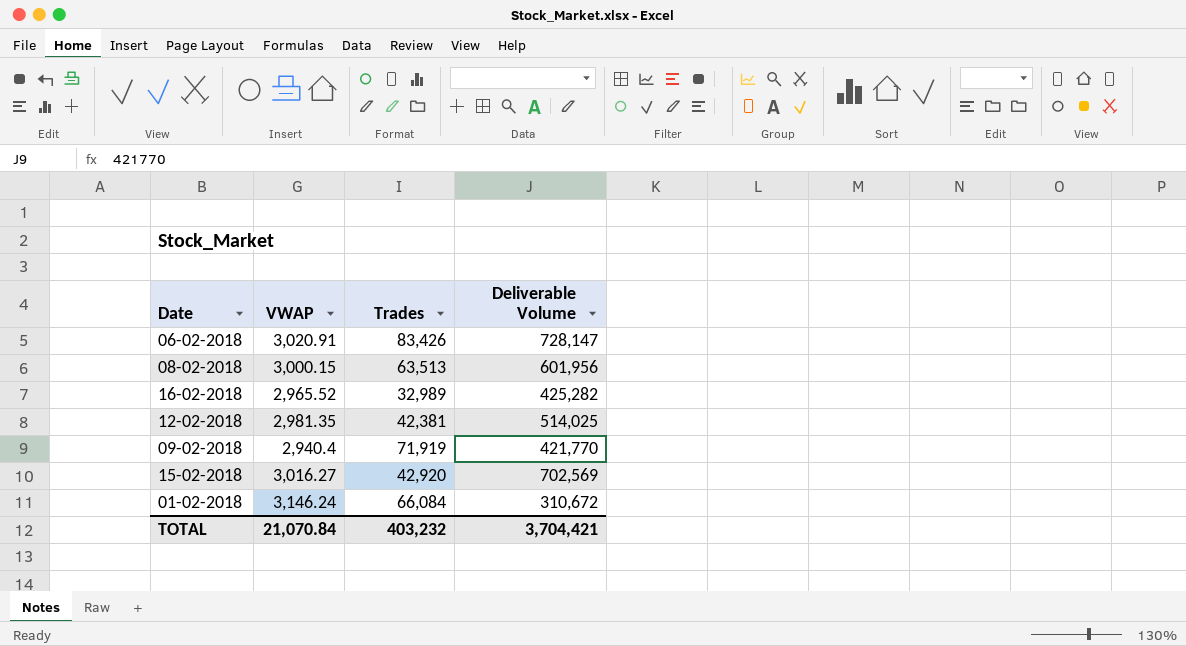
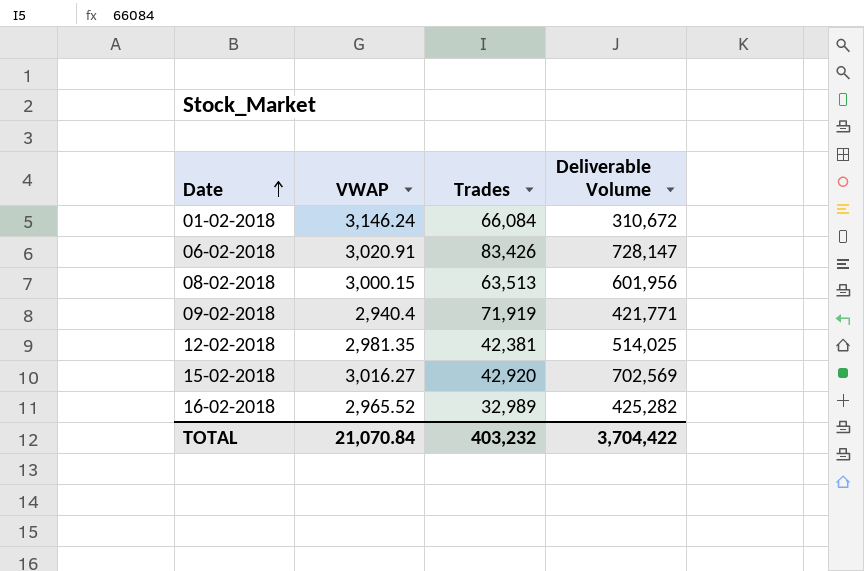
row order: none -> Date ascending
09-02-2018 | Deliverable Volume: 421,770 -> 421,771
TOTAL | Deliverable Volume: 3,704,421 -> 3,704,422

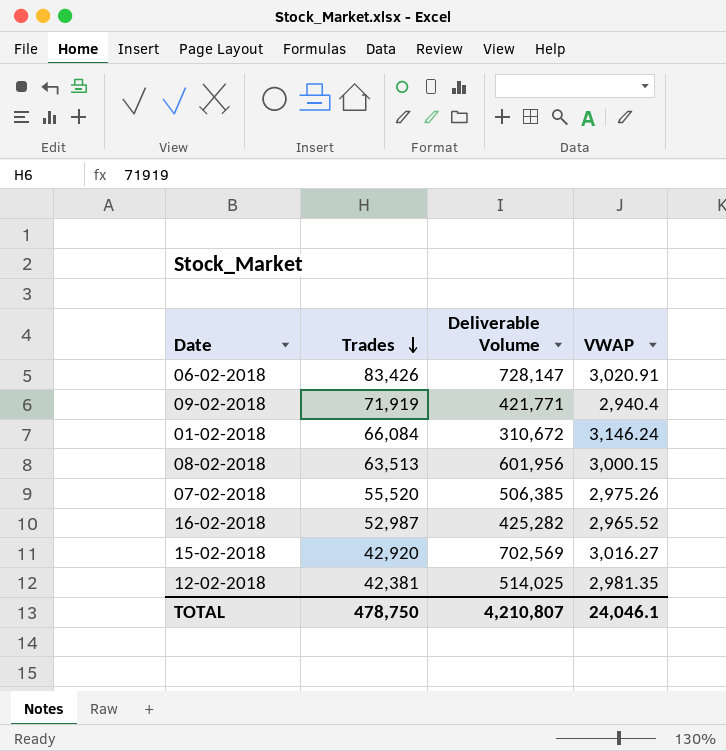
row order: Date ascending -> Trades descending
column VWAP | position: 2 -> 4
row 07-02-2018: none -> 55,520 | 506,385 | 2,975.26
16-02-2018 | Trades: 32,989 -> 52,987
TOTAL | Trades: 403,232 -> 478,750
TOTAL | Deliverable Volume: 3,704,422 -> 4,210,807
TOTAL | VWAP: 21,070.84 -> 24,046.1

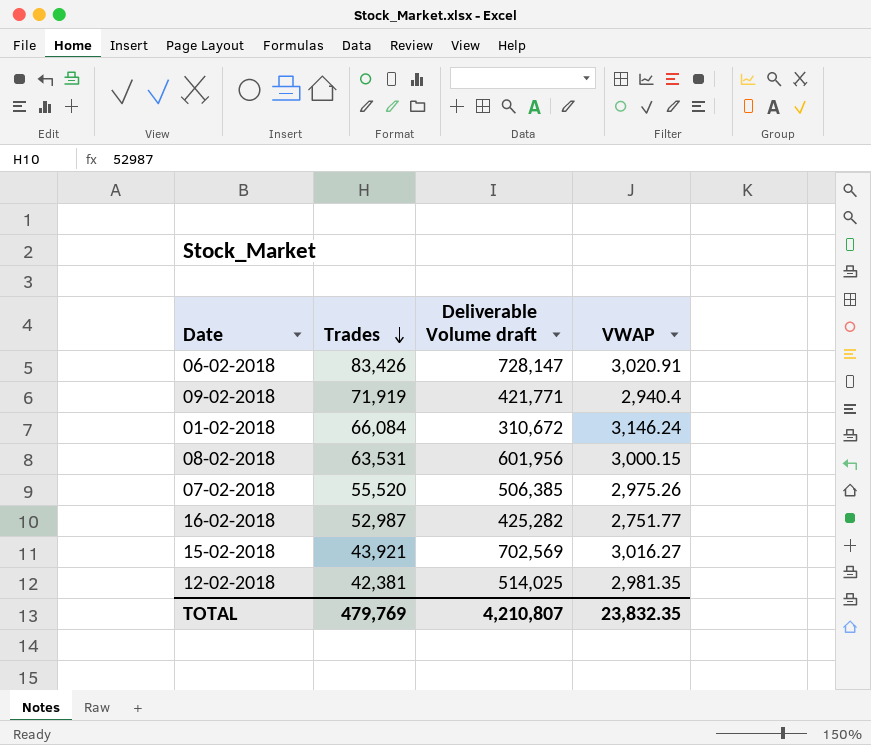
column name: Deliverable Volume -> Deliverable Volume draft
08-02-2018 | Trades: 63,513 -> 63,531
16-02-2018 | VWAP: 2,965.52 -> 2,751.77
15-02-2018 | Trades: 42,920 -> 43,921
TOTAL | Trades: 478,750 -> 479,769
TOTAL | VWAP: 24,046.1 -> 23,832.35

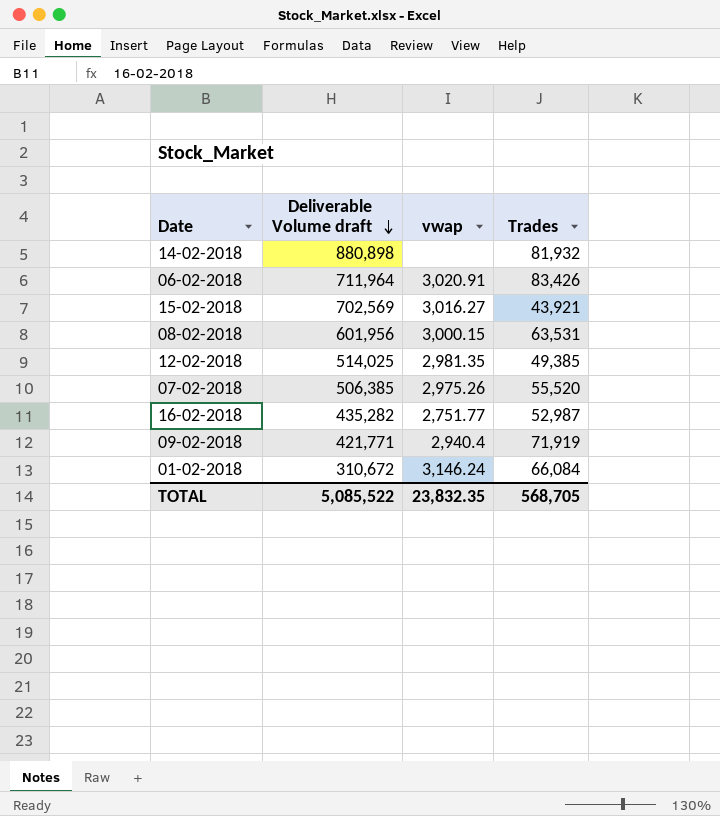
row order: Trades descending -> Deliverable Volume draft descending
column name: VWAP -> vwap
column Trades | position: 2 -> 4
row 14-02-2018: none -> 880,898 | none | 81,932
06-02-2018 | Deliverable Volume draft: 728,147 -> 711,964
12-02-2018 | Trades: 42,381 -> 49,385
16-02-2018 | Deliverable Volume draft: 425,282 -> 435,282
TOTAL | Deliverable Volume draft: 4,210,807 -> 5,085,522
TOTAL | Trades: 479,769 -> 568,705

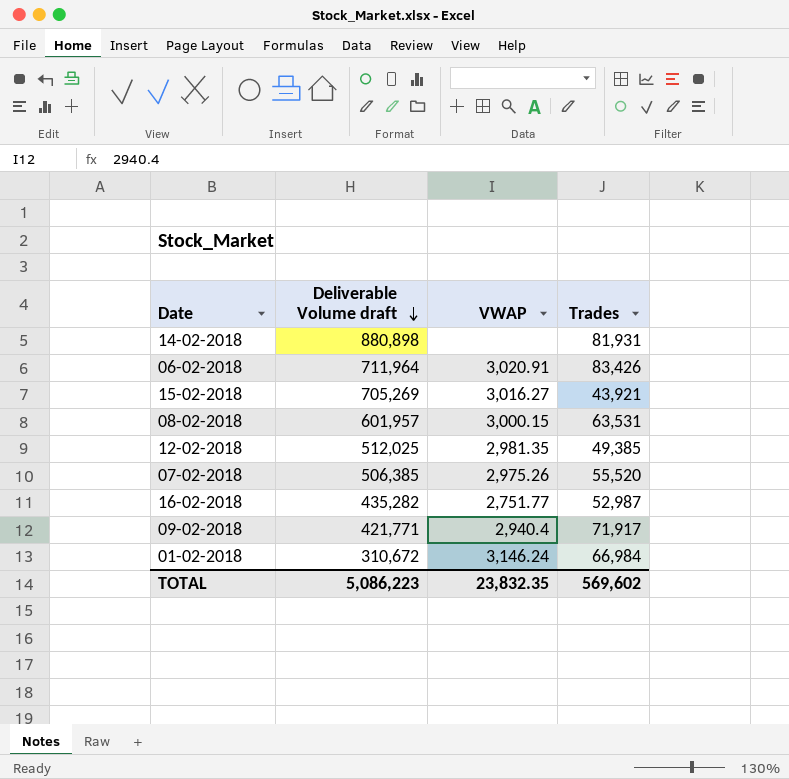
column name: vwap -> VWAP
14-02-2018 | Trades: 81,932 -> 81,931
15-02-2018 | Deliverable Volume draft: 702,569 -> 705,269
08-02-2018 | Deliverable Volume draft: 601,956 -> 601,957
12-02-2018 | Deliverable Volume draft: 514,025 -> 512,025
09-02-2018 | Trades: 71,919 -> 71,917
01-02-2018 | Trades: 66,084 -> 66,984
TOTAL | Deliverable Volume draft: 5,085,522 -> 5,086,223
TOTAL | Trades: 568,705 -> 569,602

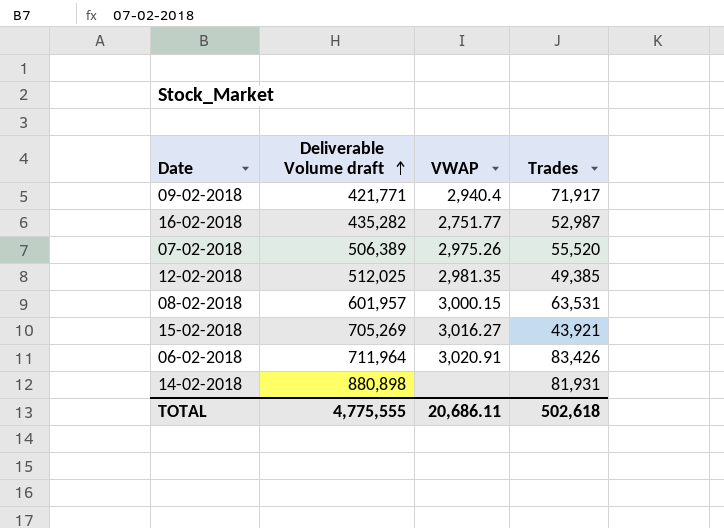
row order: Deliverable Volume draft descending -> Deliverable Volume draft ascending
row 01-02-2018: 310,672 | 3,146.24 | 66,984 -> none
07-02-2018 | Deliverable Volume draft: 506,385 -> 506,389
TOTAL | Deliverable Volume draft: 5,086,223 -> 4,775,555
TOTAL | VWAP: 23,832.35 -> 20,686.11
TOTAL | Trades: 569,602 -> 502,618

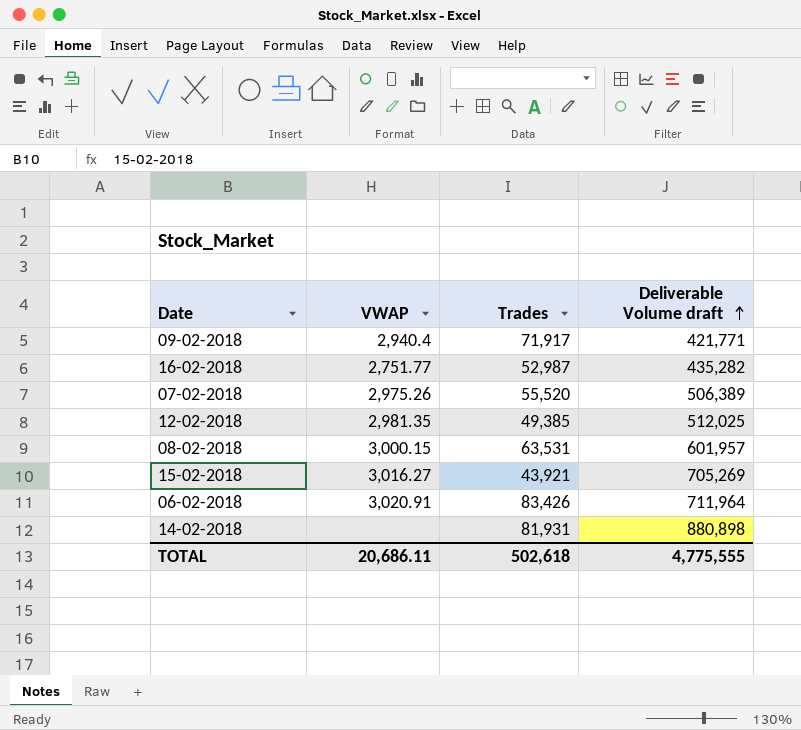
column Deliverable Volume draft | position: 2 -> 4

